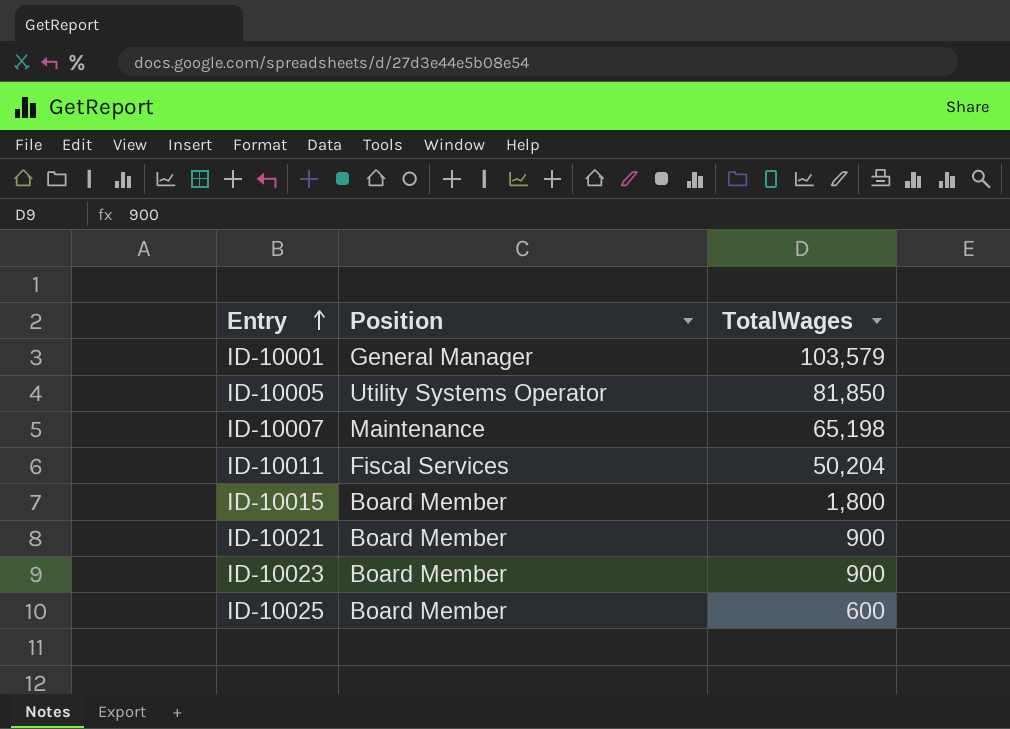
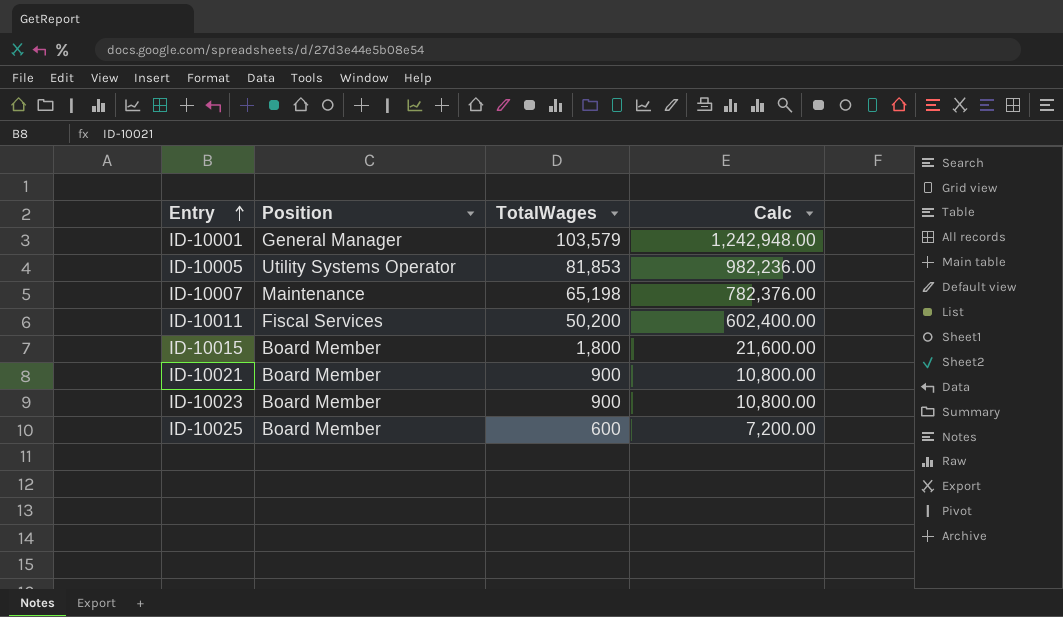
column Calc | formula: none -> [TotalWages] * 12
ID-10005 | TotalWages: 81,850 -> 81,853
ID-10011 | TotalWages: 50,204 -> 50,200

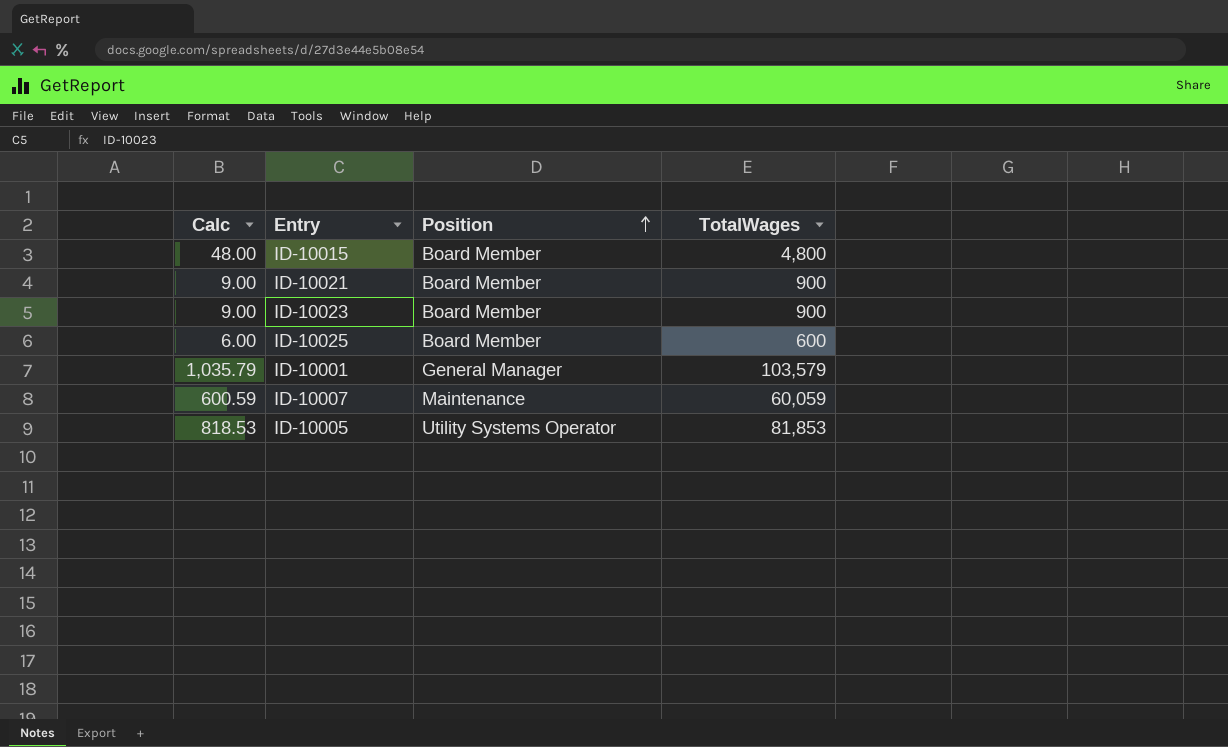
row order: Entry ascending -> Position ascending
column Calc | formula: [TotalWages] * 12 -> [TotalWages] * 0.01
column Calc | position: 4 -> 1
row ID-10011: Fiscal Services | 50,200 | 602,400.00 -> none
ID-10015 | TotalWages: 1,800 -> 4,800
ID-10007 | TotalWages: 65,198 -> 60,059

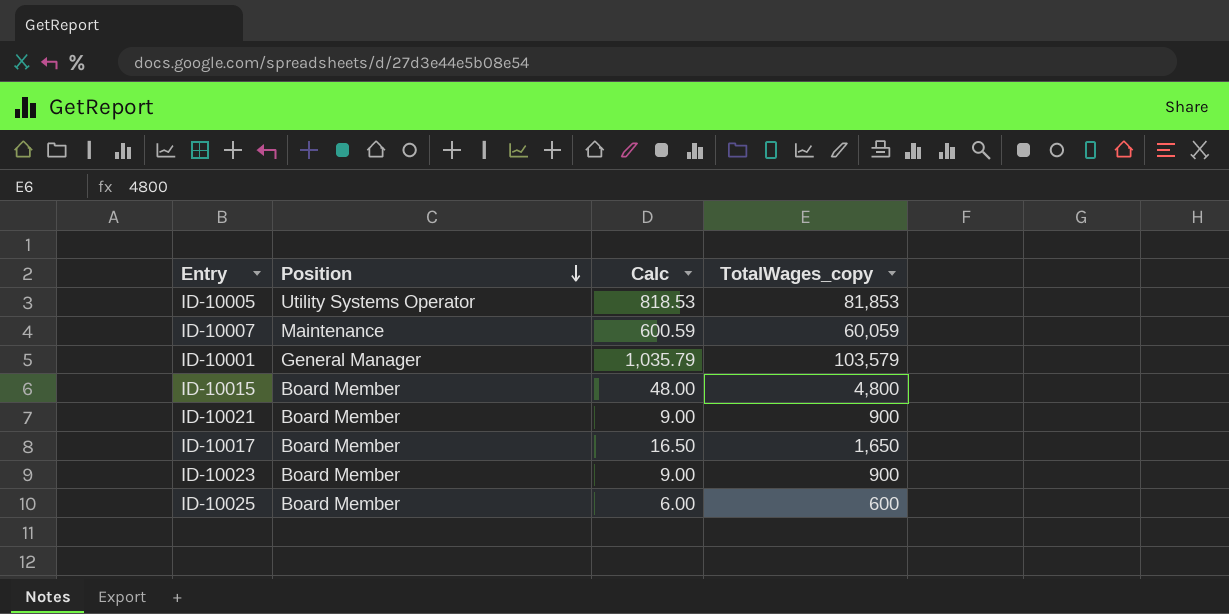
row order: Position ascending -> Position descending
column Calc | position: 1 -> 3
column name: TotalWages -> TotalWages_copy
row ID-10017: none -> Board Member | 16.50 | 1,650

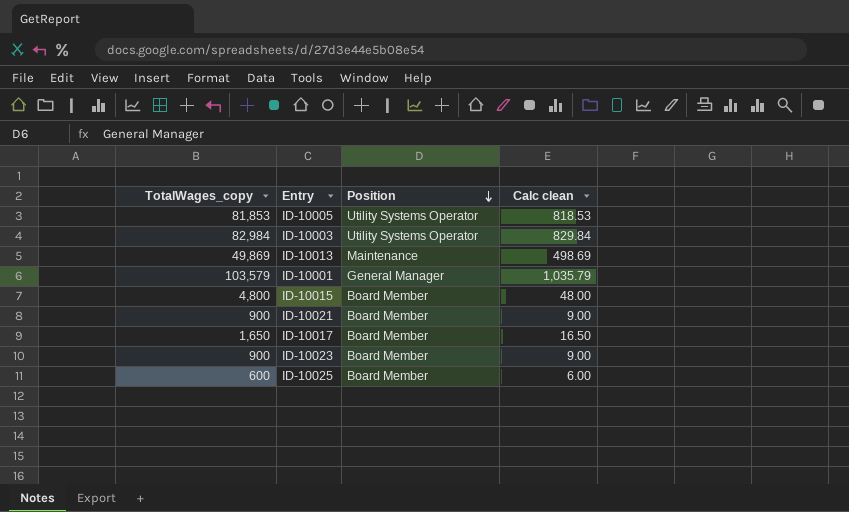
column TotalWages_copy | position: 4 -> 1
column name: Calc -> Calc clean
row ID-10007: Maintenance | 600.59 | 60,059 -> none
row ID-10003: none -> 82,984 | Utility Systems Operator | 829.84
row ID-10013: none -> 49,869 | Maintenance | 498.69

